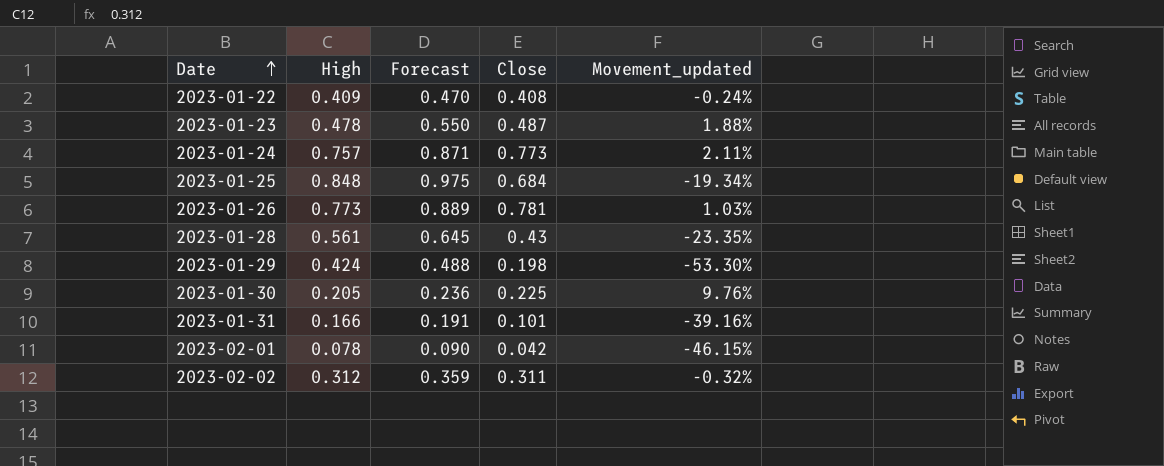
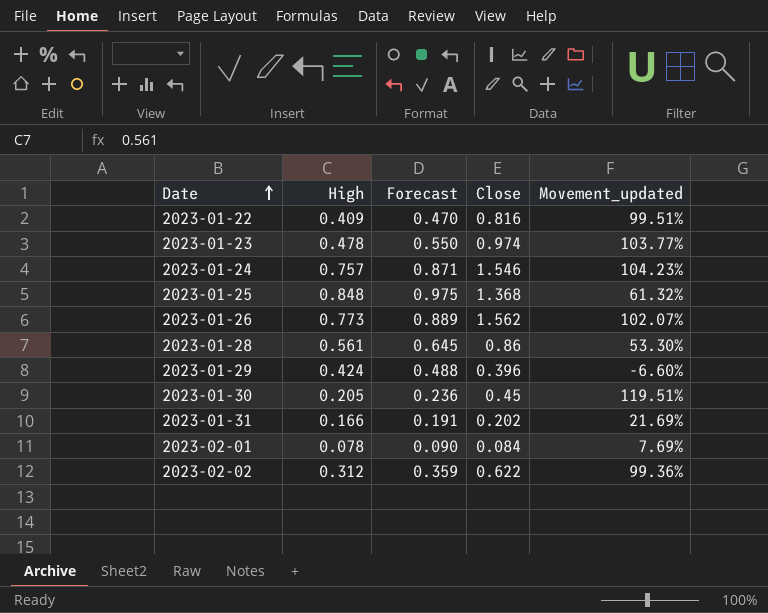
2023-01-22 | Close: 0.408 -> 0.816
2023-01-22 | Movement_updated: -0.24% -> 99.51%
2023-01-23 | Close: 0.487 -> 0.974
2023-01-23 | Movement_updated: 1.88% -> 103.77%
2023-01-24 | Close: 0.773 -> 1.546
2023-01-24 | Movement_updated: 2.11% -> 104.23%
2023-01-25 | Close: 0.684 -> 1.368
2023-01-25 | Movement_updated: -19.34% -> 61.32%
2023-01-26 | Close: 0.781 -> 1.562
2023-01-26 | Movement_updated: 1.03% -> 102.07%
2023-01-28 | Close: 0.43 -> 0.86
2023-01-28 | Movement_updated: -23.35% -> 53.30%
2023-01-29 | Close: 0.198 -> 0.396
2023-01-29 | Movement_updated: -53.30% -> -6.60%
2023-01-30 | Close: 0.225 -> 0.45
2023-01-30 | Movement_updated: 9.76% -> 119.51%
2023-01-31 | Close: 0.101 -> 0.202
2023-01-31 | Movement_updated: -39.16% -> 21.69%
2023-02-01 | Close: 0.042 -> 0.084
2023-02-01 | Movement_updated: -46.15% -> 7.69%
2023-02-02 | Close: 0.311 -> 0.622
2023-02-02 | Movement_updated: -0.32% -> 99.36%

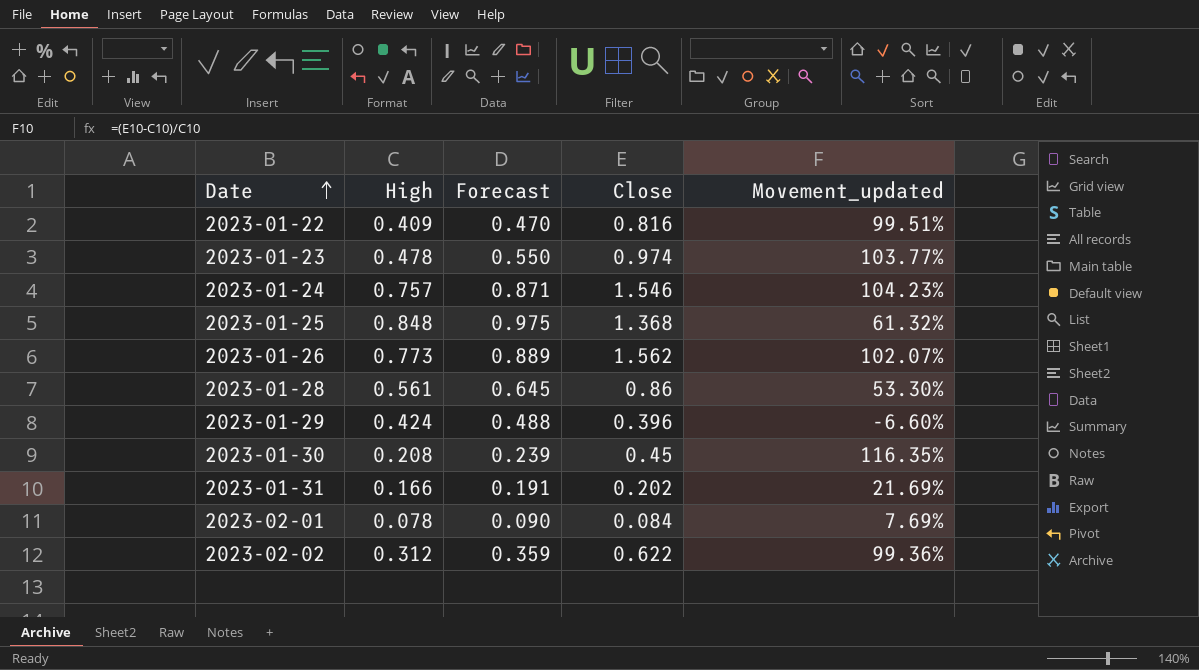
2023-01-30 | High: 0.205 -> 0.208
2023-01-30 | Forecast: 0.236 -> 0.239
2023-01-30 | Movement_updated: 119.51% -> 116.35%

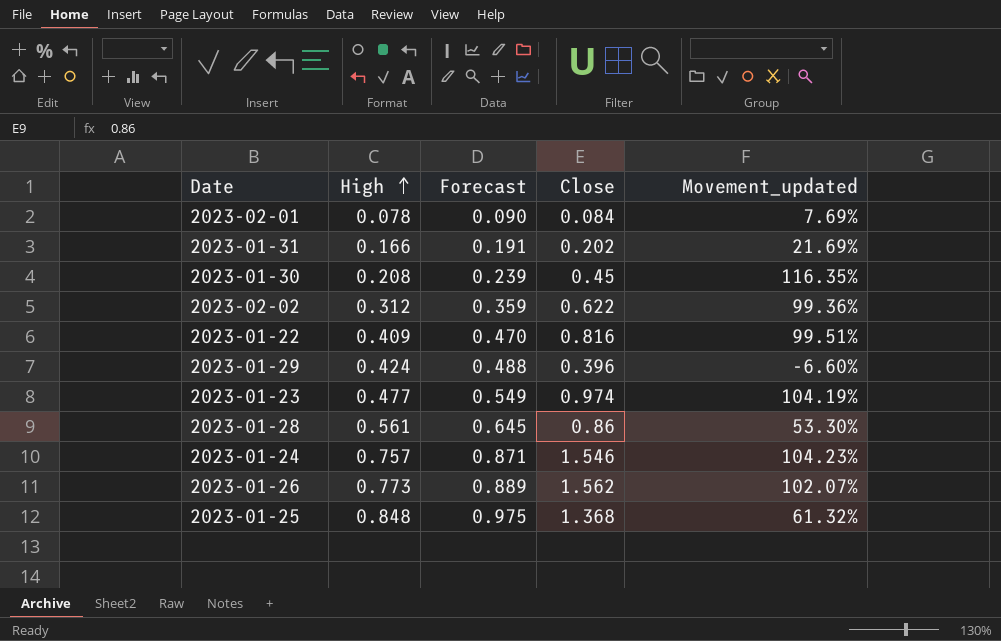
row order: Date ascending -> High ascending
2023-01-23 | High: 0.478 -> 0.477
2023-01-23 | Forecast: 0.550 -> 0.549
2023-01-23 | Movement_updated: 103.77% -> 104.19%

